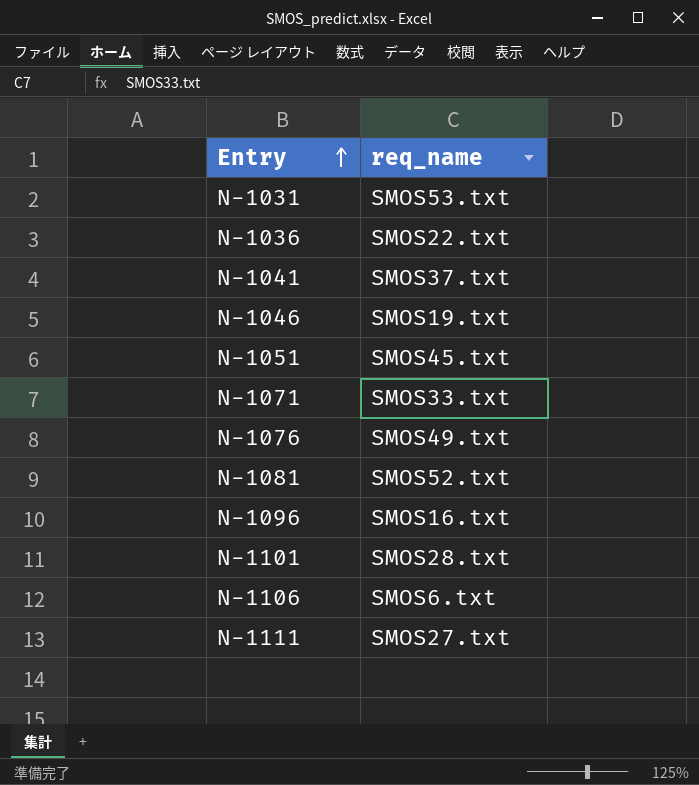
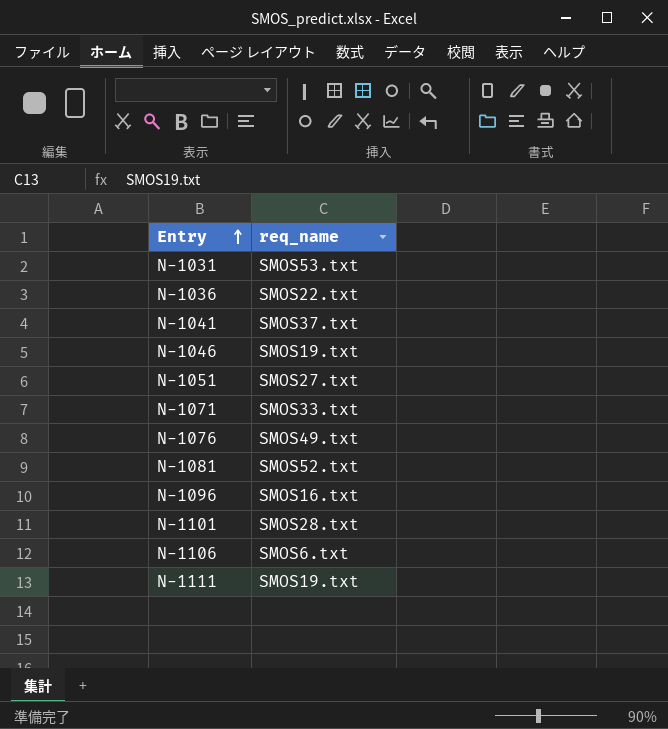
N-1051 | req_name: SMOS45.txt -> SMOS27.txt
N-1111 | req_name: SMOS27.txt -> SMOS19.txt

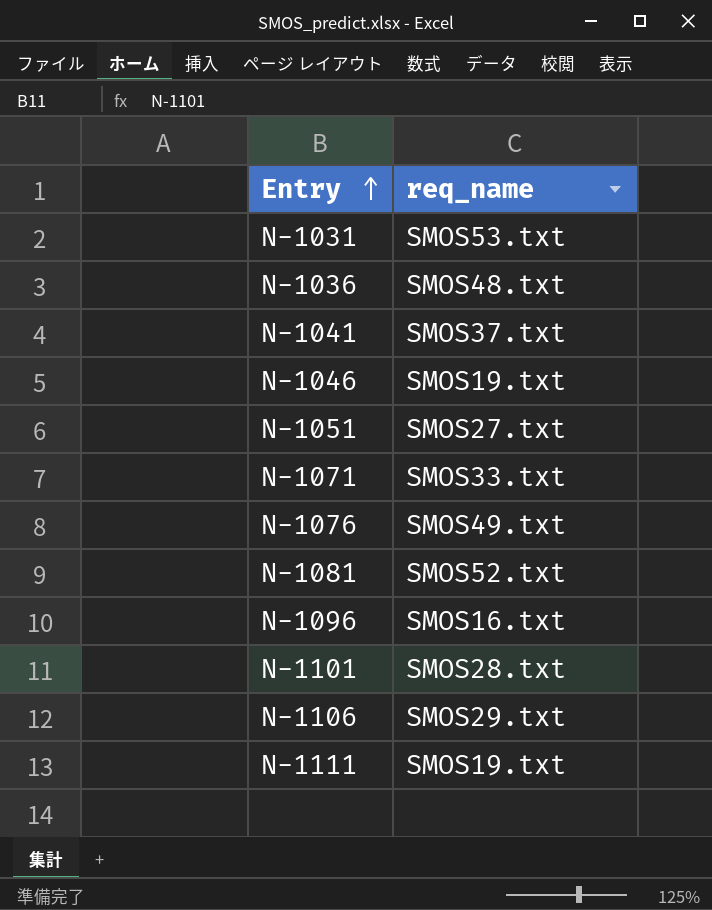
N-1036 | req_name: SMOS22.txt -> SMOS48.txt
N-1106 | req_name: SMOS6.txt -> SMOS29.txt

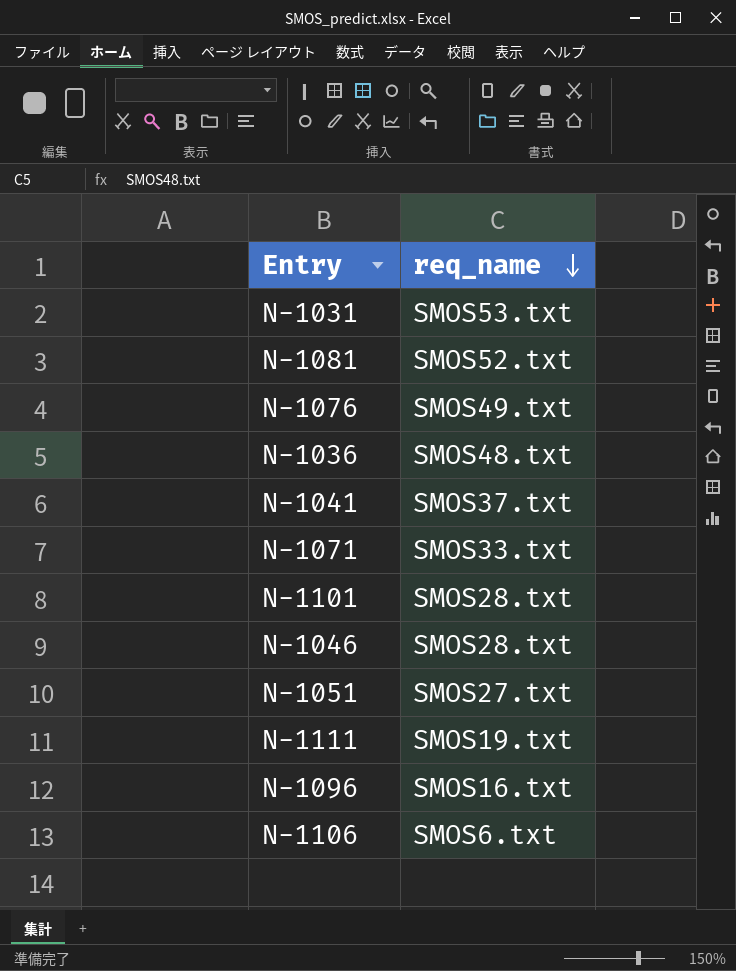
row order: Entry ascending -> req_name descending
N-1046 | req_name: SMOS19.txt -> SMOS28.txt
N-1106 | req_name: SMOS29.txt -> SMOS6.txt

